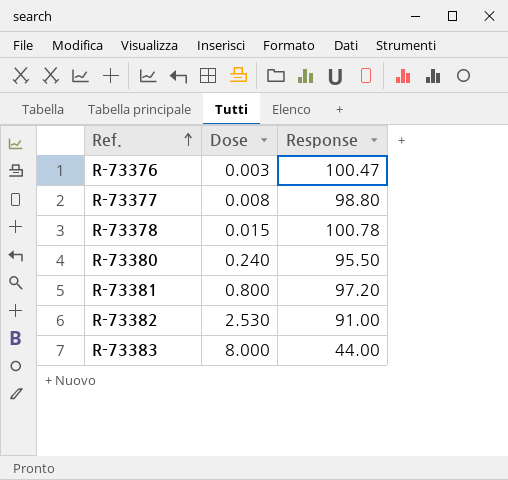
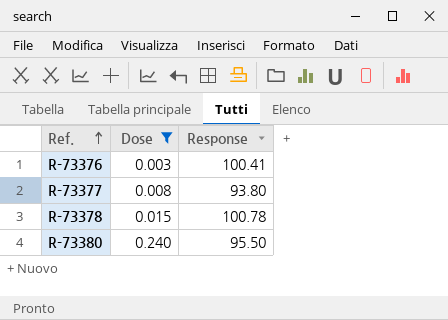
filter: none -> Dose <= 0.240
R-73376 | Response: 100.47 -> 100.41
R-73377 | Response: 98.80 -> 93.80

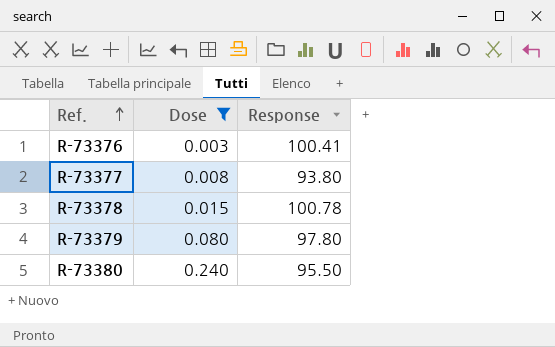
row R-73379: none -> 0.080 | 97.80

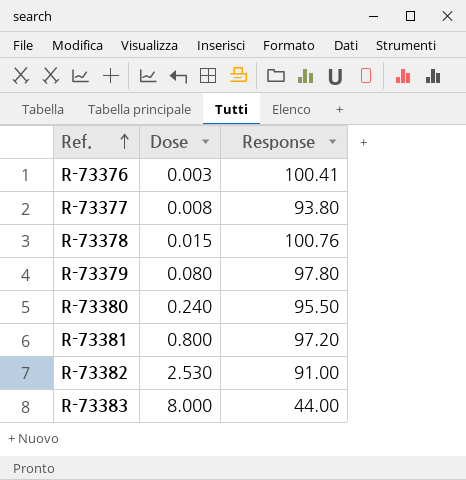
filter: Dose <= 0.240 -> none
R-73378 | Response: 100.78 -> 100.76

